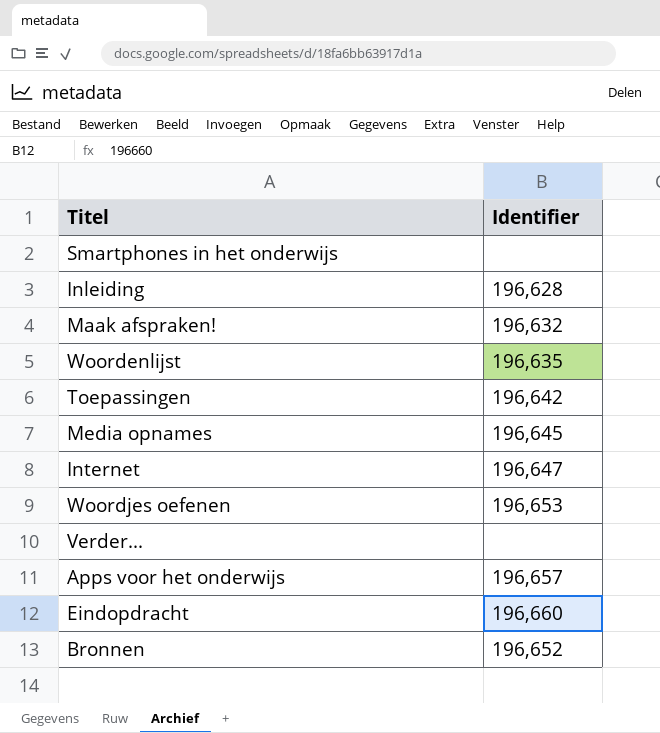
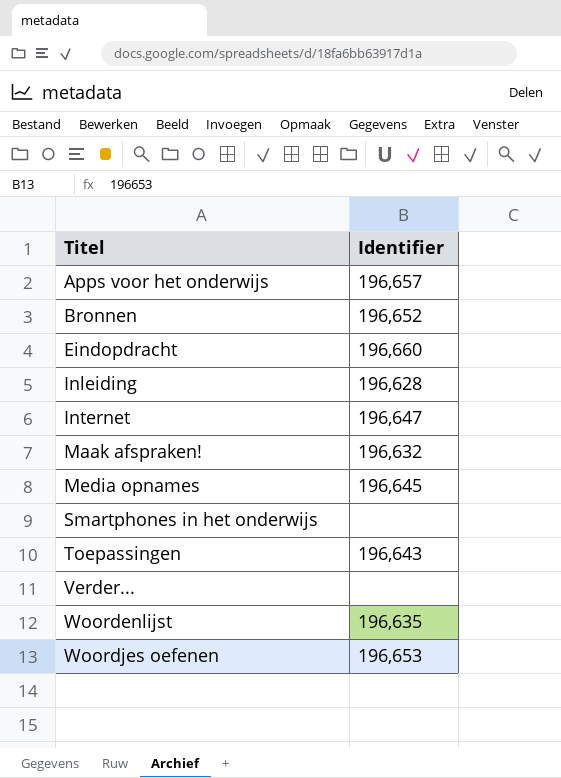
row order: none -> Titel ascending
Toepassingen | Identifier: 196,642 -> 196,643

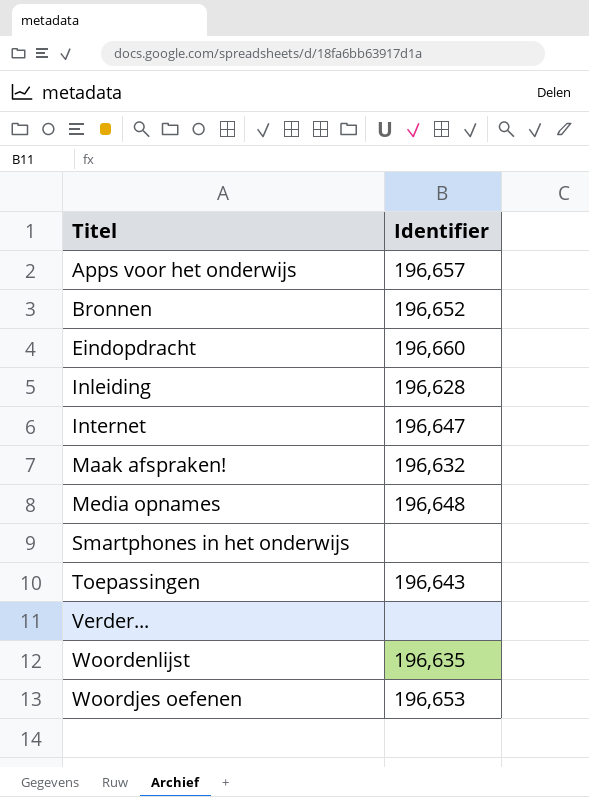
Media opnames | Identifier: 196,645 -> 196,648

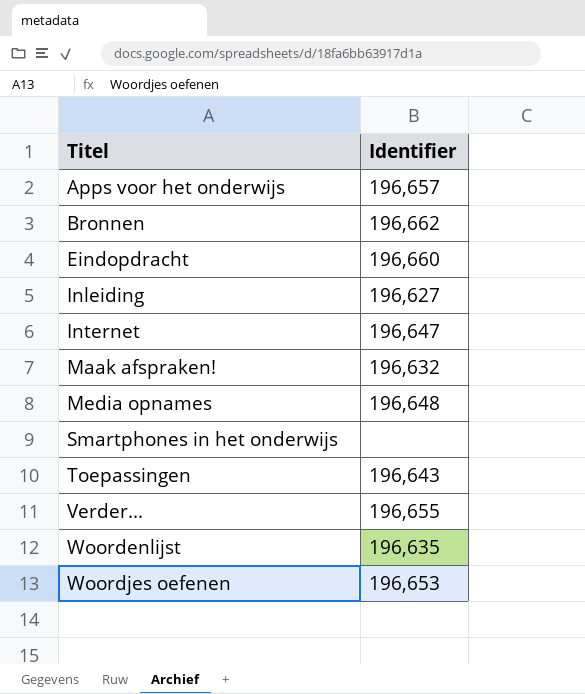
Bronnen | Identifier: 196,652 -> 196,662
Inleiding | Identifier: 196,628 -> 196,627
Verder... | Identifier: none -> 196,655

